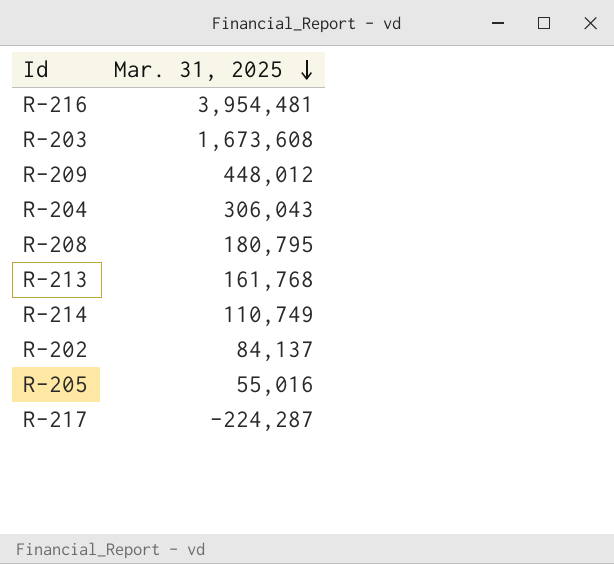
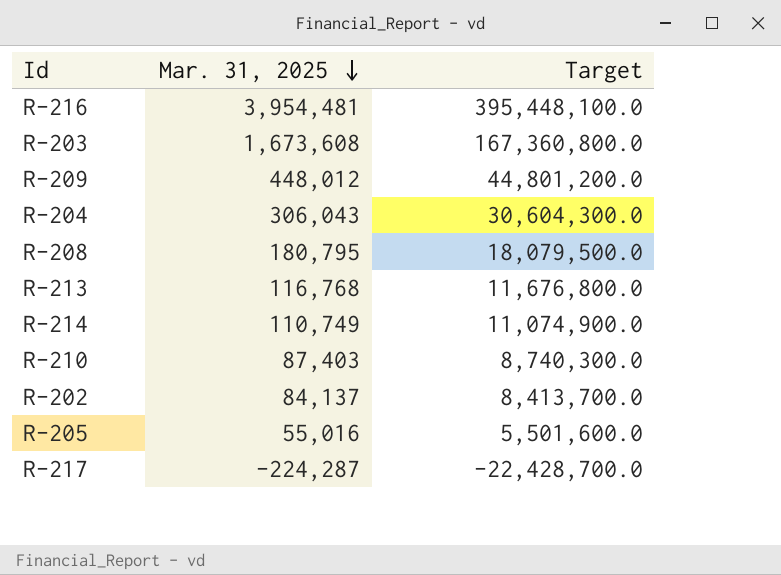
column Target | formula: none -> [Mar. 31, 2025] * 100
R-213 | Mar. 31, 2025: 161,768 -> 116,768
row R-210: none -> 87,403 | 8,740,300.0

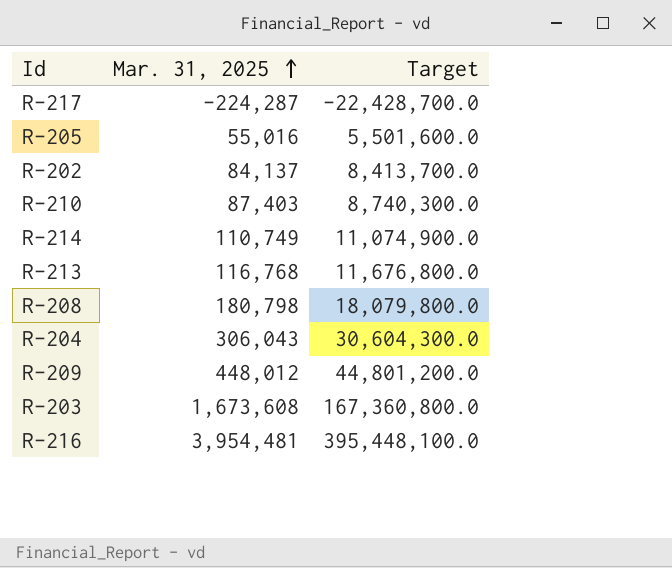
row order: Mar. 31, 2025 descending -> Mar. 31, 2025 ascending
R-208 | Mar. 31, 2025: 180,795 -> 180,798
R-208 | Target: 18,079,500.0 -> 18,079,800.0

